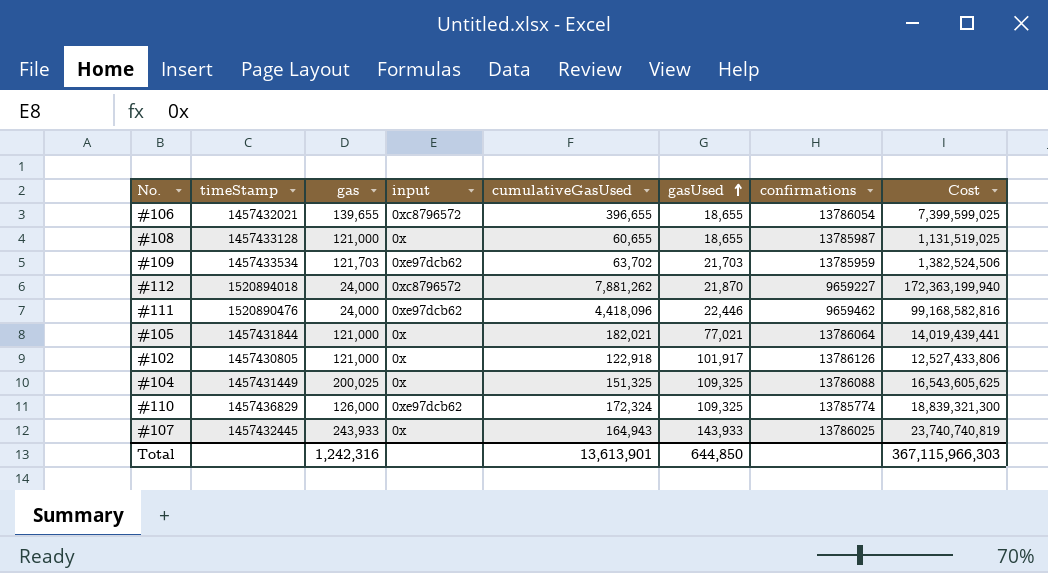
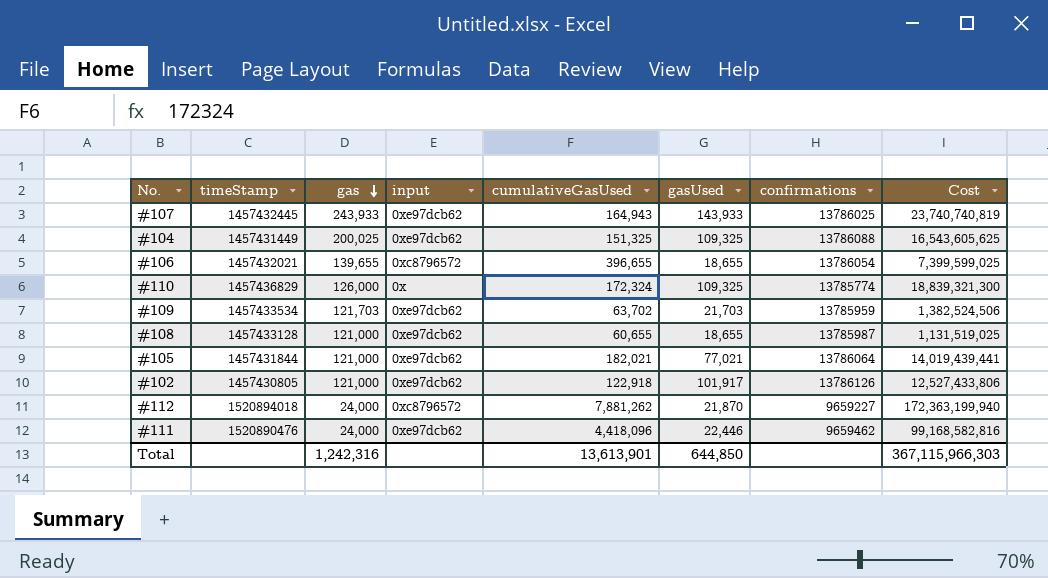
row order: gasUsed ascending -> gas descending
#107 | input: 0x -> 0xe97dcb62
#104 | input: 0x -> 0xe97dcb62
#110 | input: 0xe97dcb62 -> 0x
#108 | input: 0x -> 0xe97dcb62
#105 | input: 0x -> 0xe97dcb62
#102 | input: 0x -> 0xe97dcb62

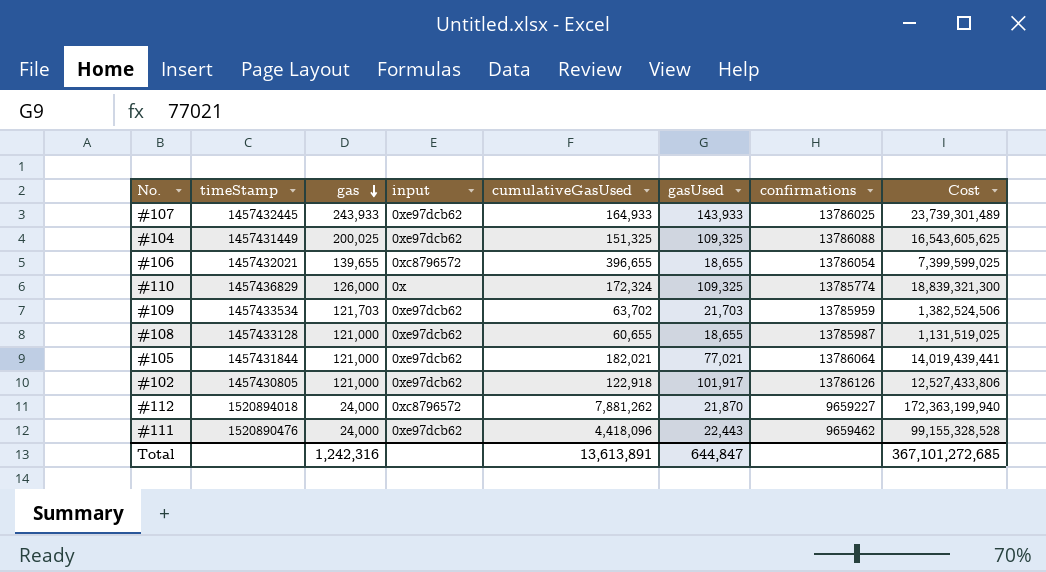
#107 | cumulativeGasUsed: 164,943 -> 164,933
#107 | Cost: 23,740,740,819 -> 23,739,301,489
#111 | gasUsed: 22,446 -> 22,443
#111 | Cost: 99,168,582,816 -> 99,155,328,528
Total | cumulativeGasUsed: 13,613,901 -> 13,613,891
Total | gasUsed: 644,850 -> 644,847
Total | Cost: 367,115,966,303 -> 367,101,272,685

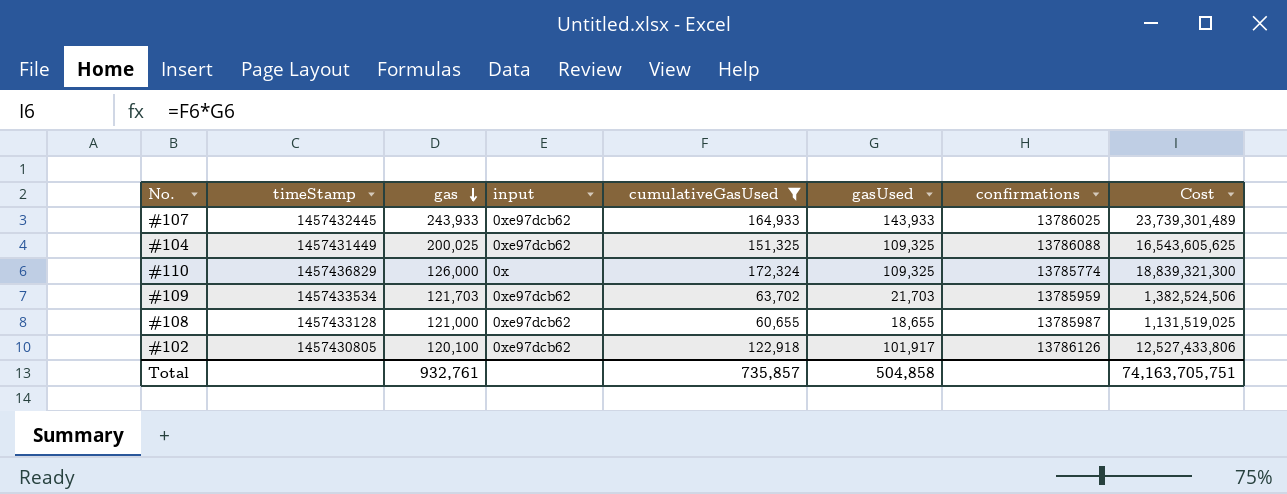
filter: none -> cumulativeGasUsed <= 172,324
#102 | gas: 121,000 -> 120,100
Total | gas: 1,242,316 -> 932,761
Total | cumulativeGasUsed: 13,613,891 -> 735,857
Total | gasUsed: 644,847 -> 504,858
Total | Cost: 367,101,272,685 -> 74,163,705,751

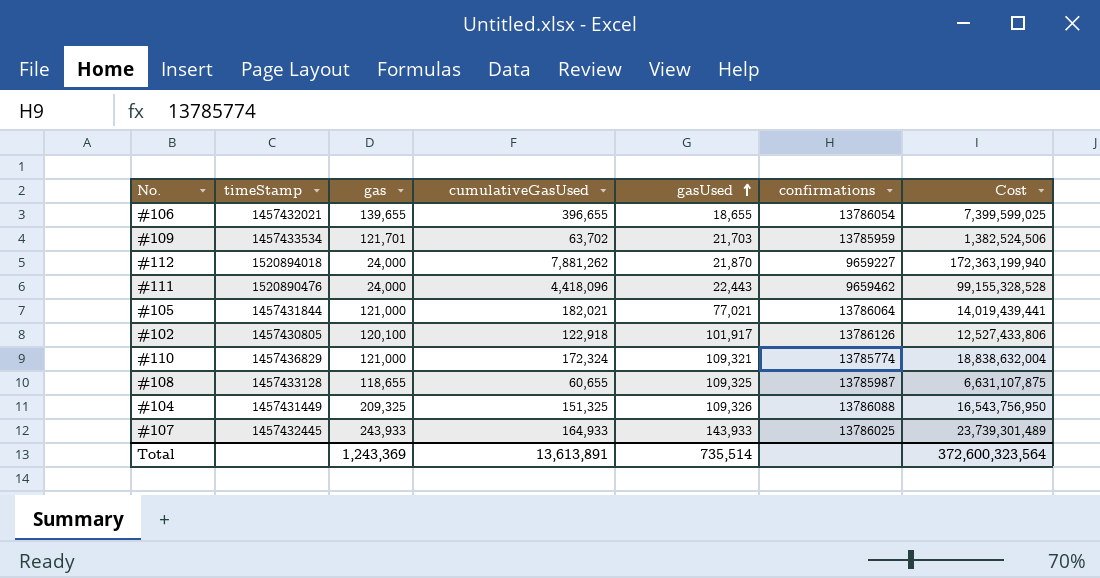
filter: cumulativeGasUsed <= 172,324 -> none
row order: gas descending -> gasUsed ascending
column input | position: 4 -> none
#109 | gas: 121,703 -> 121,701
#110 | gas: 126,000 -> 121,000
#110 | gasUsed: 109,325 -> 109,321
#110 | Cost: 18,839,321,300 -> 18,838,632,004
#108 | gas: 121,000 -> 118,655
#108 | gasUsed: 18,655 -> 109,325
#108 | Cost: 1,131,519,025 -> 6,631,107,875
#104 | gas: 200,025 -> 209,325
#104 | gasUsed: 109,325 -> 109,326
#104 | Cost: 16,543,605,625 -> 16,543,756,950
Total | gas: 932,761 -> 1,243,369
Total | cumulativeGasUsed: 735,857 -> 13,613,891
Total | gasUsed: 504,858 -> 735,514
Total | Cost: 74,163,705,751 -> 372,600,323,564

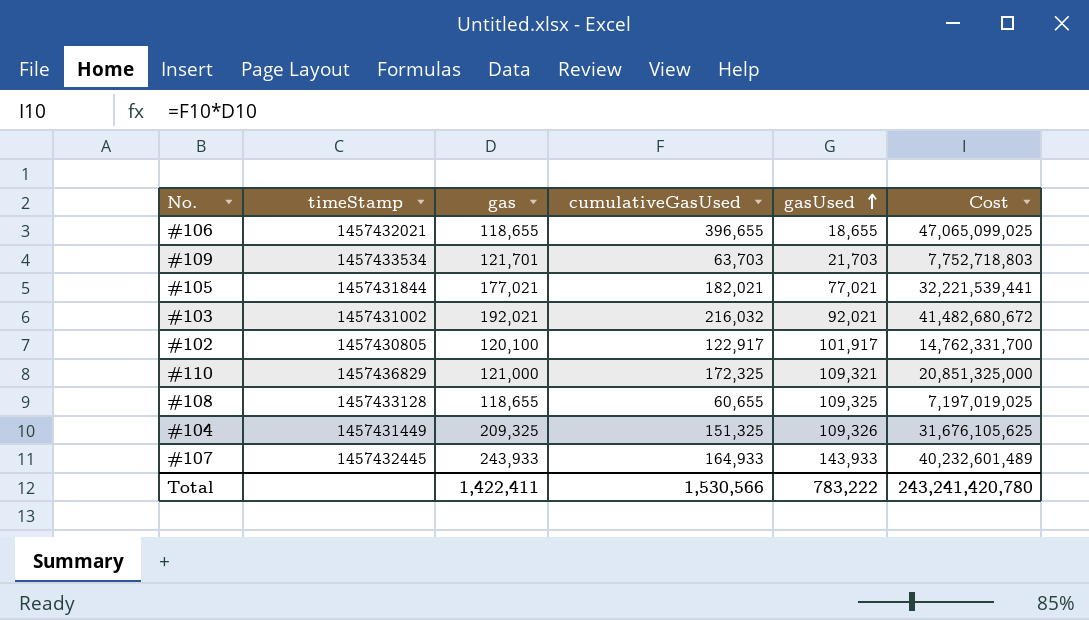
column confirmations | position: 6 -> none
column Cost | formula: [cumulativeGasUsed] * [gasUsed] -> [gas] * [cumulativeGasUsed]
row #112: 1520894018 | 24,000 | 7,881,262 | 21,870 | 9659227 | 172,363,199,940 -> none
row #111: 1520890476 | 24,000 | 4,418,096 | 22,443 | 9659462 | 99,155,328,528 -> none
#106 | gas: 139,655 -> 118,655
#109 | cumulativeGasUsed: 63,702 -> 63,703
#105 | gas: 121,000 -> 177,021
row #103: none -> 1457431002 | 192,021 | 216,032 | 92,021 | 41,482,680,672
#102 | cumulativeGasUsed: 122,918 -> 122,917
#110 | cumulativeGasUsed: 172,324 -> 172,325
Total | gas: 1,243,369 -> 1,422,411
Total | cumulativeGasUsed: 13,613,891 -> 1,530,566
Total | gasUsed: 735,514 -> 783,222
Total | Cost: 372,600,323,564 -> 243,241,420,780

